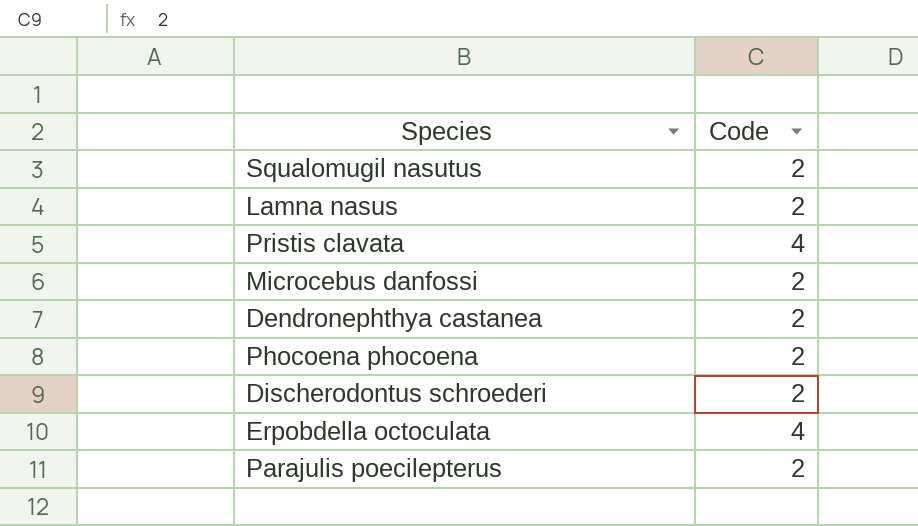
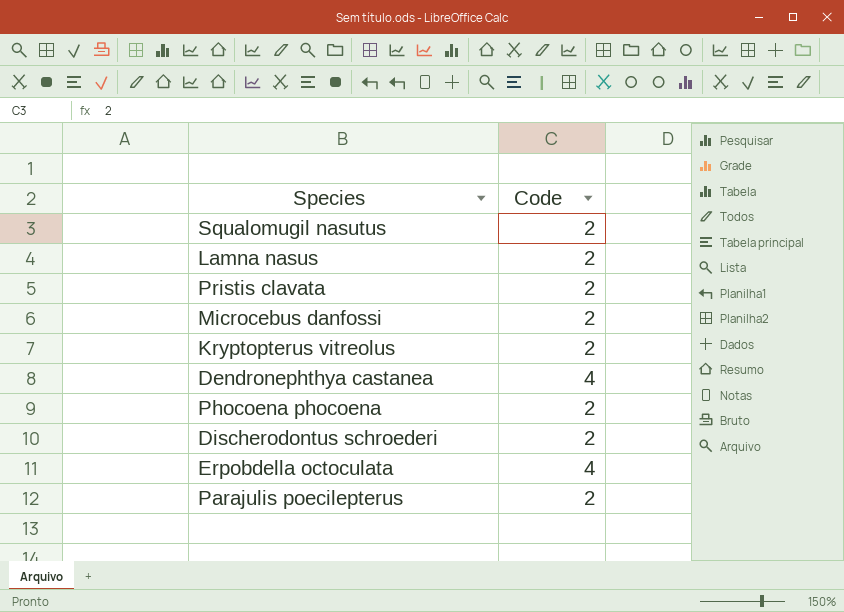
Pristis clavata | Code: 4 -> 2
row Kryptopterus vitreolus: none -> 2
Dendronephthya castanea | Code: 2 -> 4

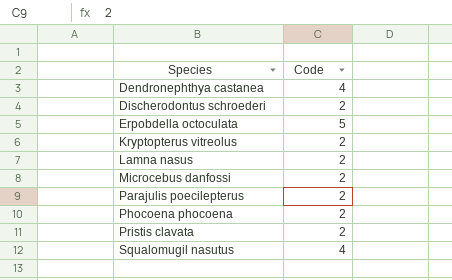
row order: none -> Species ascending
Erpobdella octoculata | Code: 4 -> 5
Squalomugil nasutus | Code: 2 -> 4

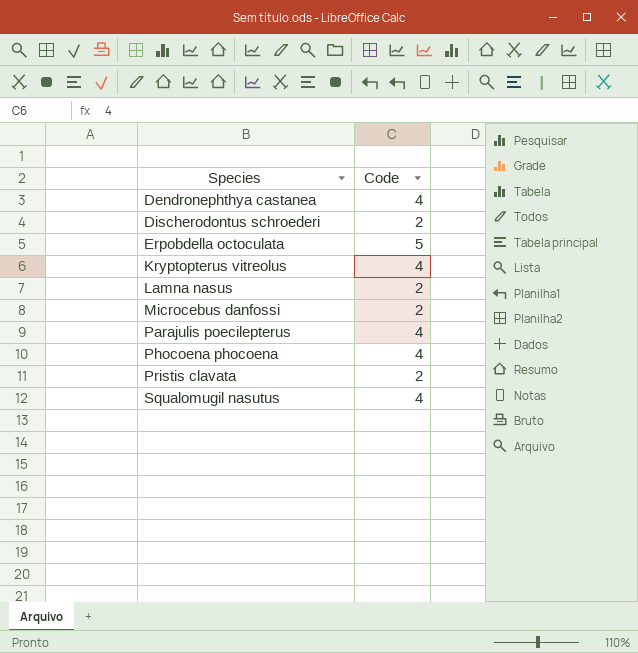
Kryptopterus vitreolus | Code: 2 -> 4
Parajulis poecilepterus | Code: 2 -> 4
Phocoena phocoena | Code: 2 -> 4

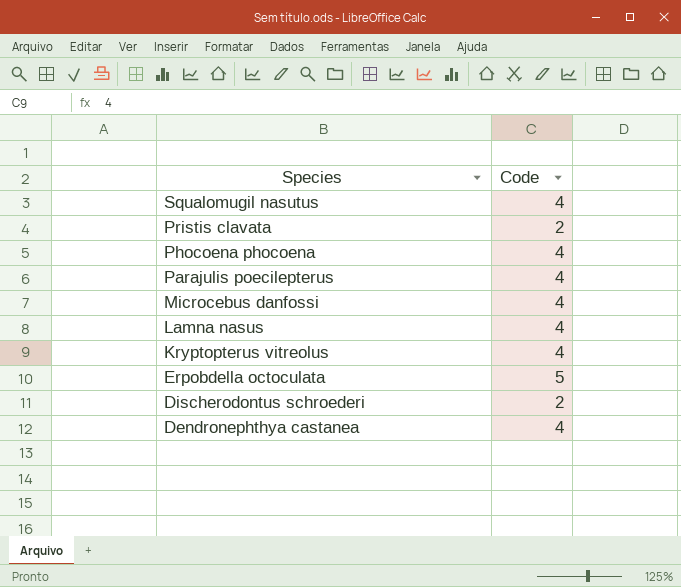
row order: Species ascending -> Species descending
Microcebus danfossi | Code: 2 -> 4
Lamna nasus | Code: 2 -> 4

